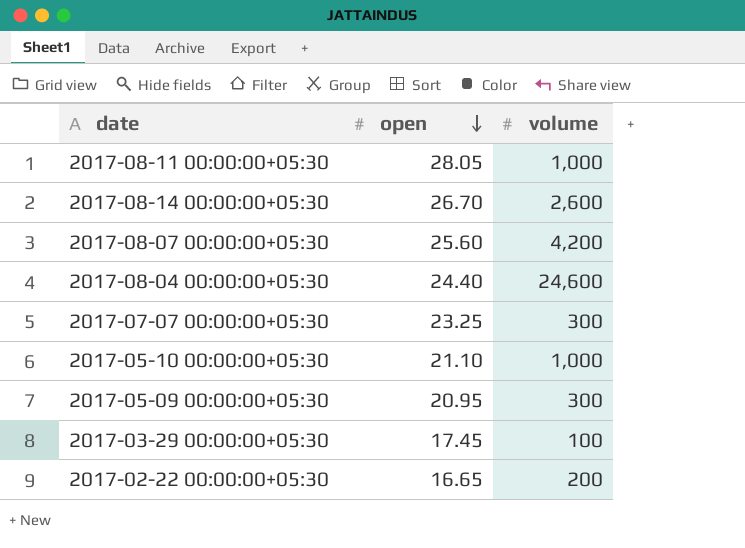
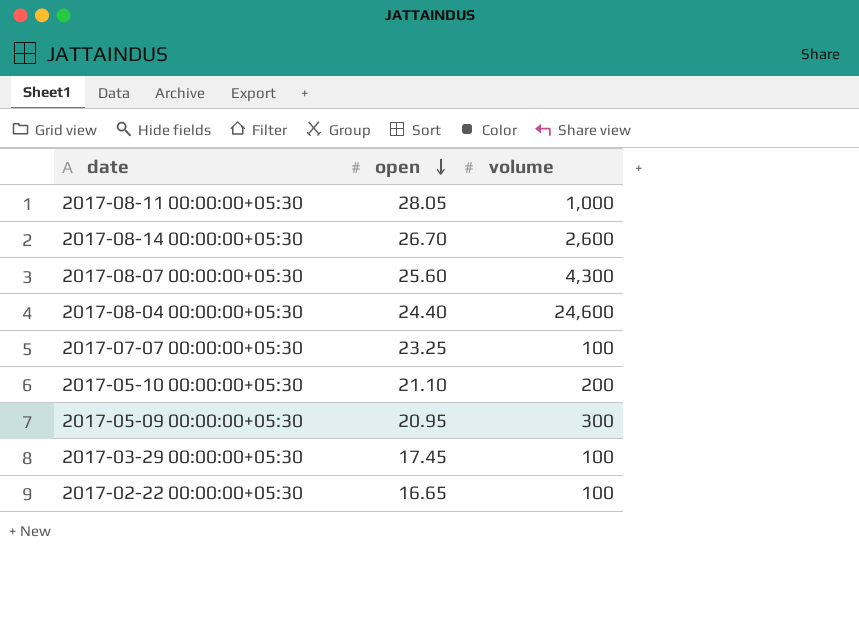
2017-08-07 00:00:00+05:30 | volume: 4,200 -> 4,300
2017-07-07 00:00:00+05:30 | volume: 300 -> 100
2017-05-10 00:00:00+05:30 | volume: 1,000 -> 200
2017-02-22 00:00:00+05:30 | volume: 200 -> 100

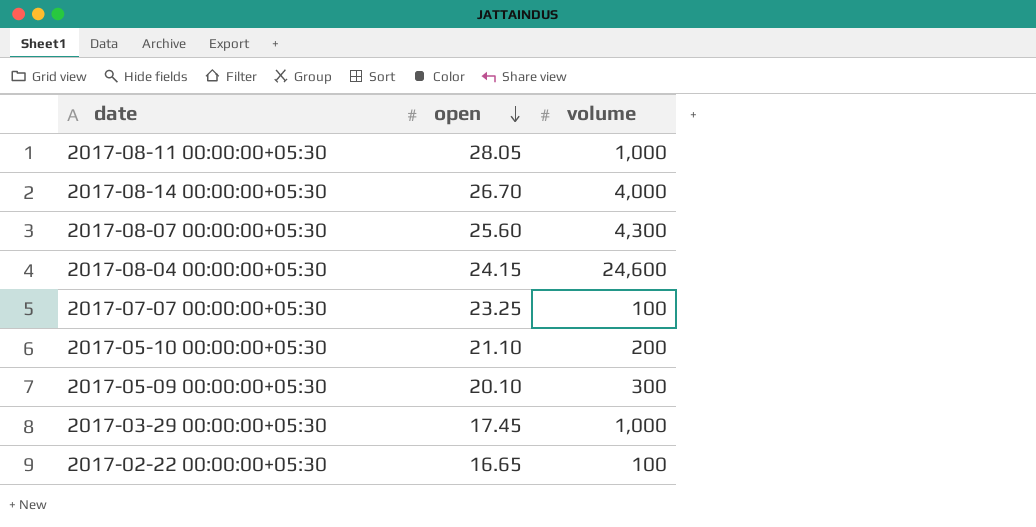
2017-08-14 00:00:00+05:30 | volume: 2,600 -> 4,000
2017-08-04 00:00:00+05:30 | open: 24.40 -> 24.15
2017-05-09 00:00:00+05:30 | open: 20.95 -> 20.10
2017-03-29 00:00:00+05:30 | volume: 100 -> 1,000

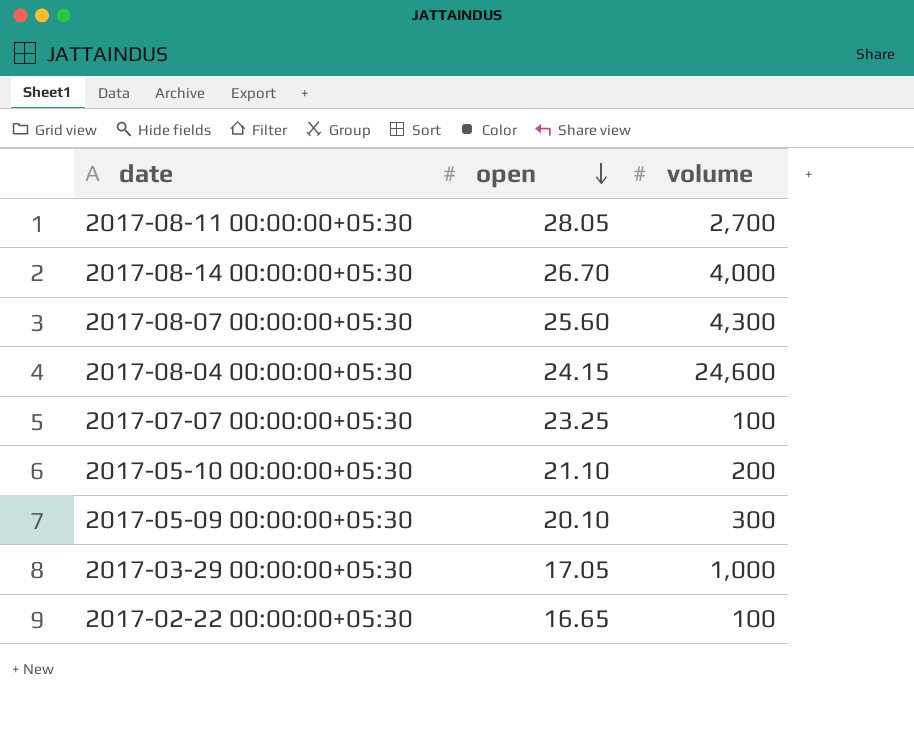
2017-08-11 00:00:00+05:30 | volume: 1,000 -> 2,700
2017-03-29 00:00:00+05:30 | open: 17.45 -> 17.05

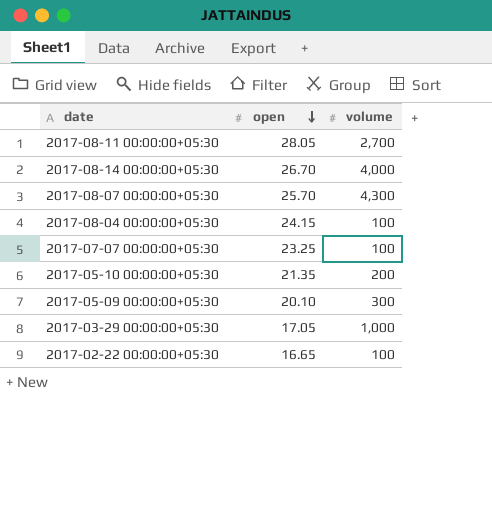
2017-08-07 00:00:00+05:30 | open: 25.60 -> 25.70
2017-08-04 00:00:00+05:30 | volume: 24,600 -> 100
2017-05-10 00:00:00+05:30 | open: 21.10 -> 21.35

